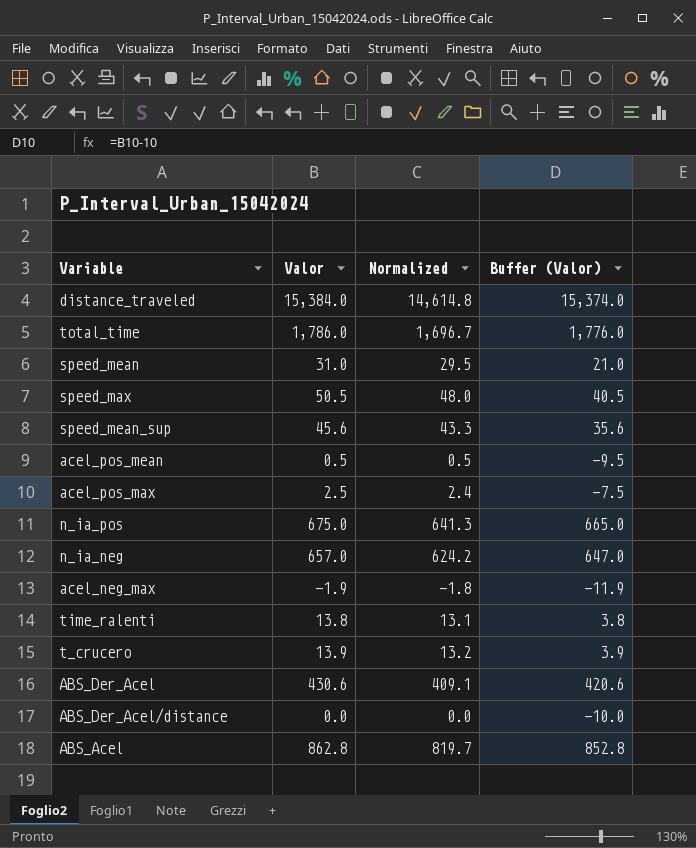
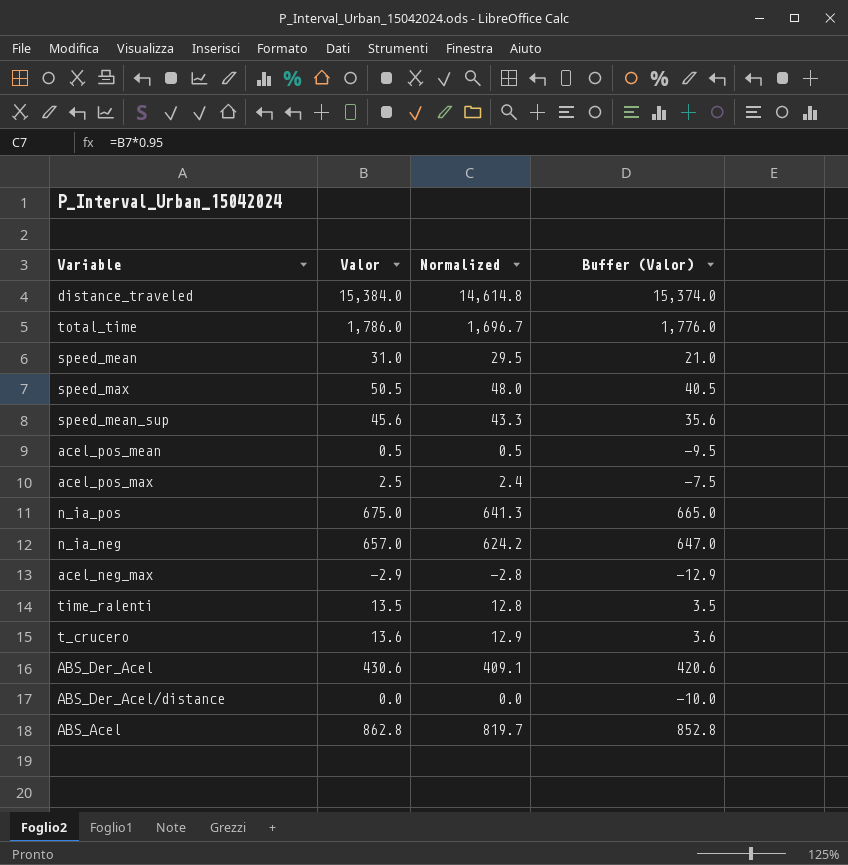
acel_neg_max | Valor: -1.9 -> -2.9
acel_neg_max | Normalized: -1.8 -> -2.8
acel_neg_max | Buffer (Valor): -11.9 -> -12.9
time_ralenti | Valor: 13.8 -> 13.5
time_ralenti | Normalized: 13.1 -> 12.8
time_ralenti | Buffer (Valor): 3.8 -> 3.5
t_crucero | Valor: 13.9 -> 13.6
t_crucero | Normalized: 13.2 -> 12.9
t_crucero | Buffer (Valor): 3.9 -> 3.6

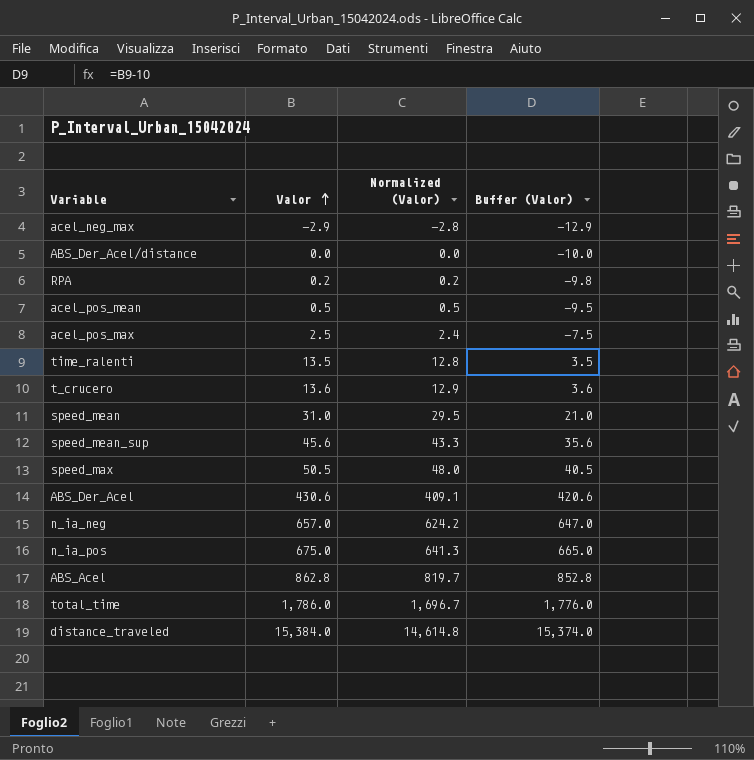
row order: none -> Valor ascending
column name: Normalized -> Normalized (Valor)
row RPA: none -> 0.2 | 0.2 | -9.8

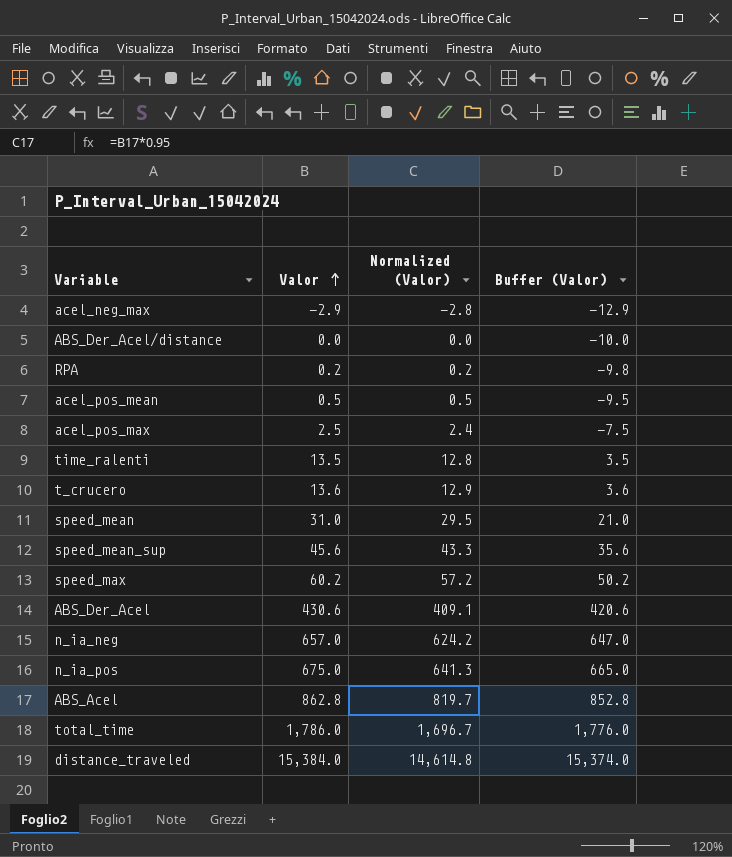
speed_max | Valor: 50.5 -> 60.2
speed_max | Normalized (Valor): 48.0 -> 57.2
speed_max | Buffer (Valor): 40.5 -> 50.2

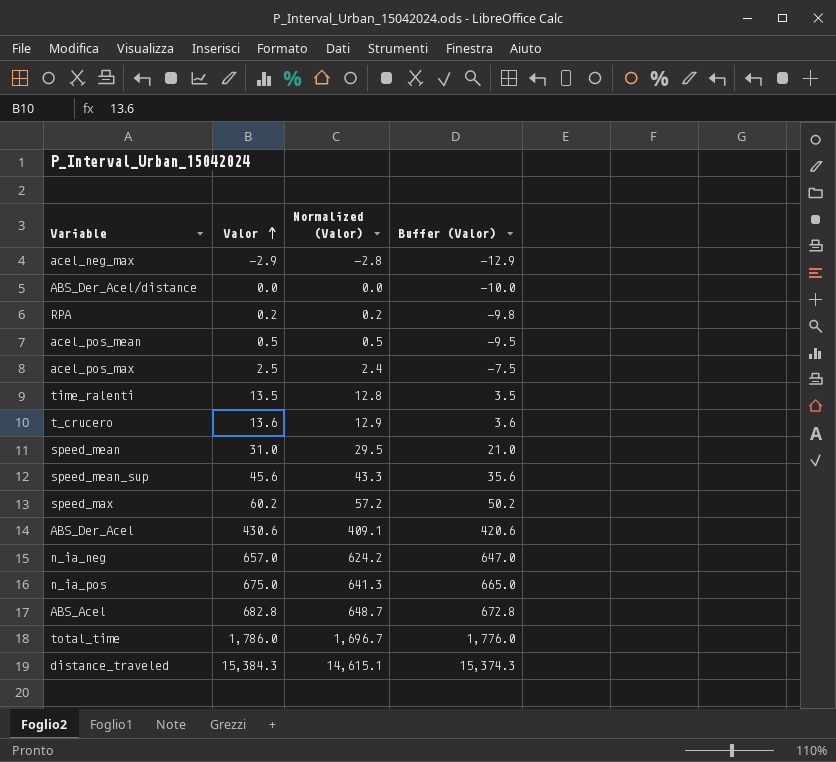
ABS_Acel | Valor: 862.8 -> 682.8
ABS_Acel | Normalized (Valor): 819.7 -> 648.7
ABS_Acel | Buffer (Valor): 852.8 -> 672.8
distance_traveled | Valor: 15,384.0 -> 15,384.3
distance_traveled | Normalized (Valor): 14,614.8 -> 14,615.1
distance_traveled | Buffer (Valor): 15,374.0 -> 15,374.3

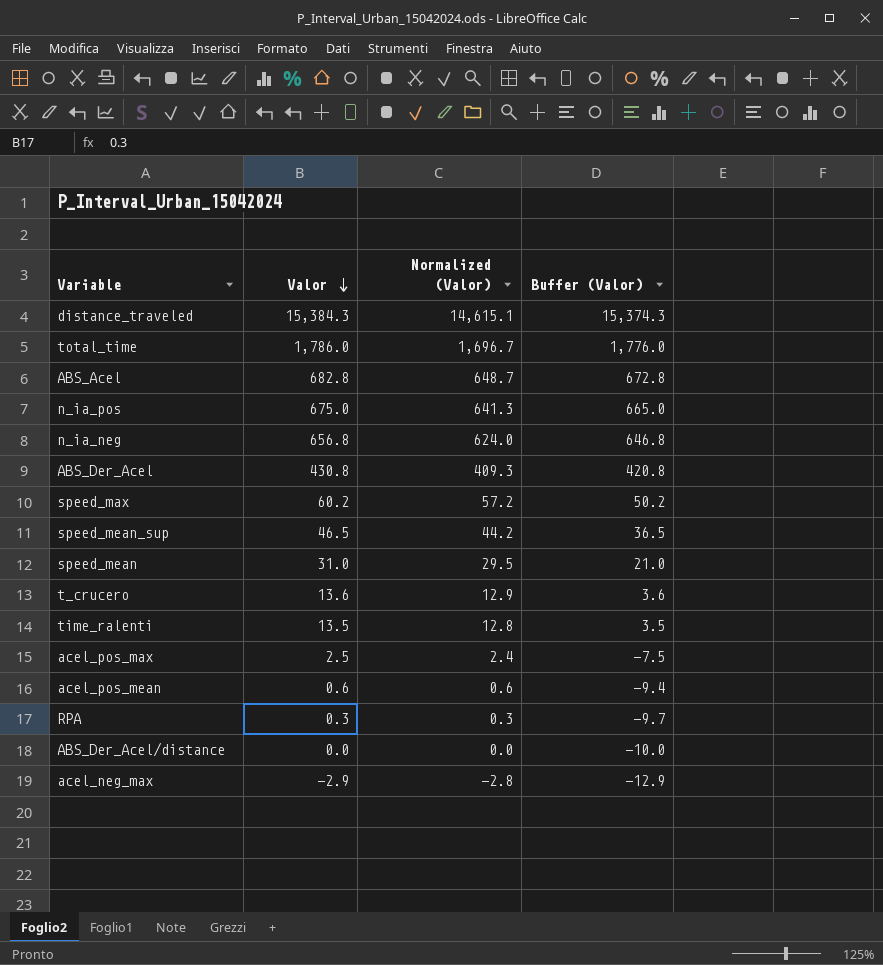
row order: Valor ascending -> Valor descending
n_ia_neg | Valor: 657.0 -> 656.8
n_ia_neg | Normalized (Valor): 624.2 -> 624.0
n_ia_neg | Buffer (Valor): 647.0 -> 646.8
ABS_Der_Acel | Valor: 430.6 -> 430.8
ABS_Der_Acel | Normalized (Valor): 409.1 -> 409.3
ABS_Der_Acel | Buffer (Valor): 420.6 -> 420.8
speed_mean_sup | Valor: 45.6 -> 46.5
speed_mean_sup | Normalized (Valor): 43.3 -> 44.2
speed_mean_sup | Buffer (Valor): 35.6 -> 36.5
acel_pos_mean | Valor: 0.5 -> 0.6
acel_pos_mean | Normalized (Valor): 0.5 -> 0.6
acel_pos_mean | Buffer (Valor): -9.5 -> -9.4
RPA | Valor: 0.2 -> 0.3
RPA | Normalized (Valor): 0.2 -> 0.3
RPA | Buffer (Valor): -9.8 -> -9.7

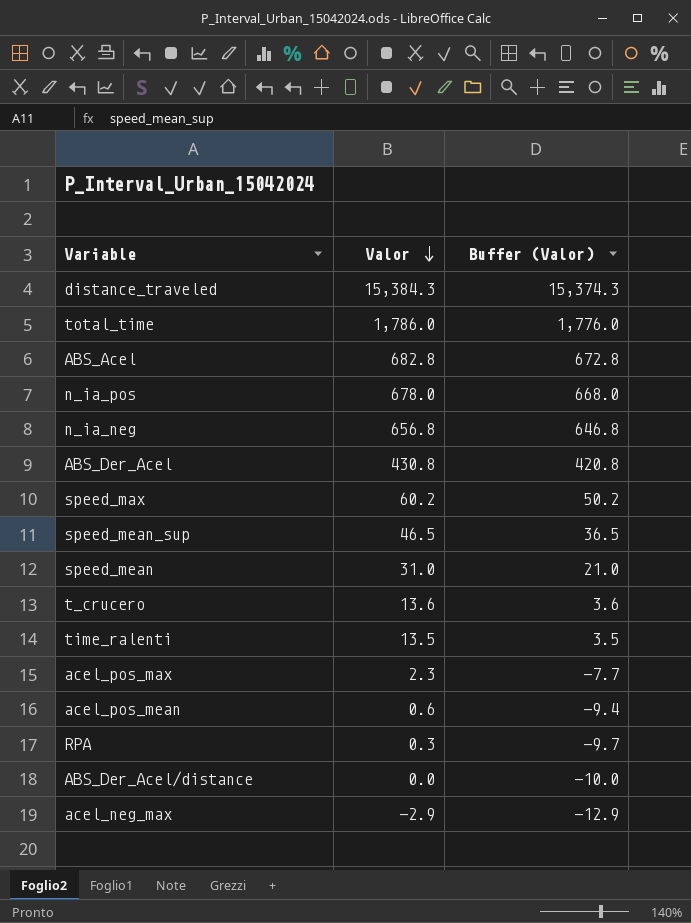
column Normalized (Valor) | formula: [Valor] * 0.95 -> none
n_ia_pos | Valor: 675.0 -> 678.0
n_ia_pos | Buffer (Valor): 665.0 -> 668.0
acel_pos_max | Valor: 2.5 -> 2.3
acel_pos_max | Buffer (Valor): -7.5 -> -7.7

